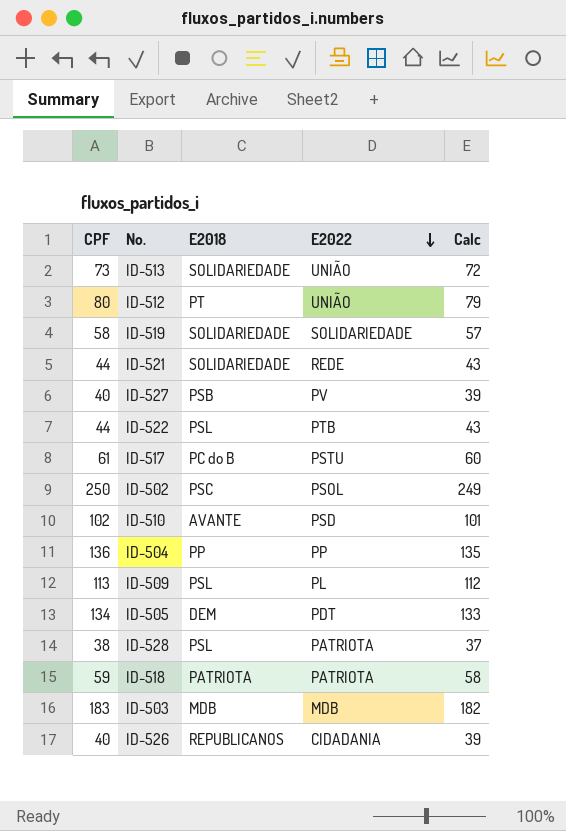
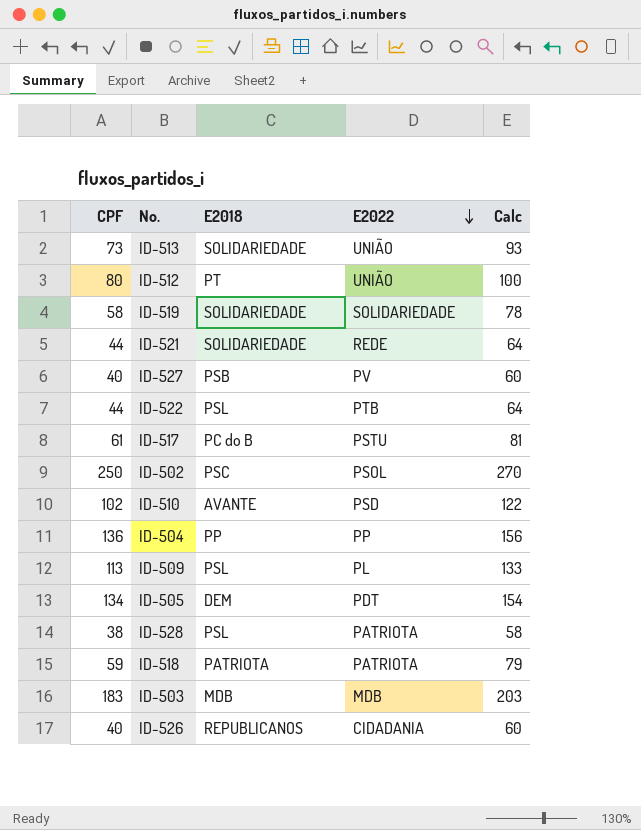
column Calc | formula: [CPF] - 1 -> [CPF] + 20

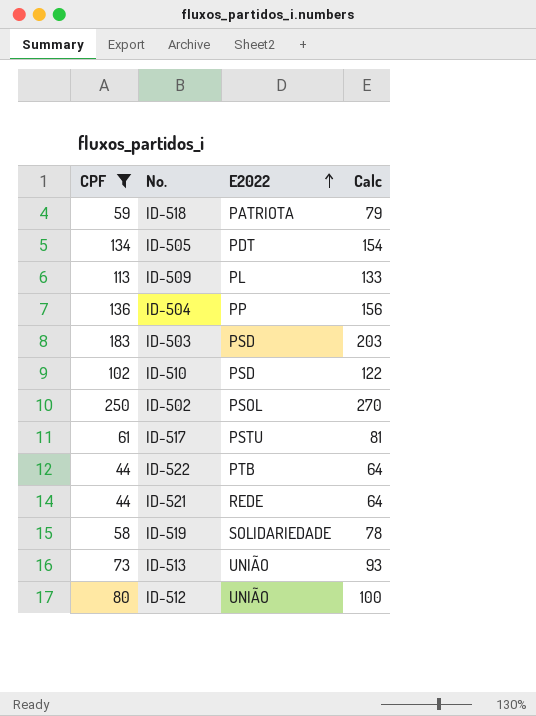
filter: none -> CPF >= 44
row order: E2022 descending -> E2022 ascending
column E2018 | position: 3 -> none
ID-503 | E2022: MDB -> PSD

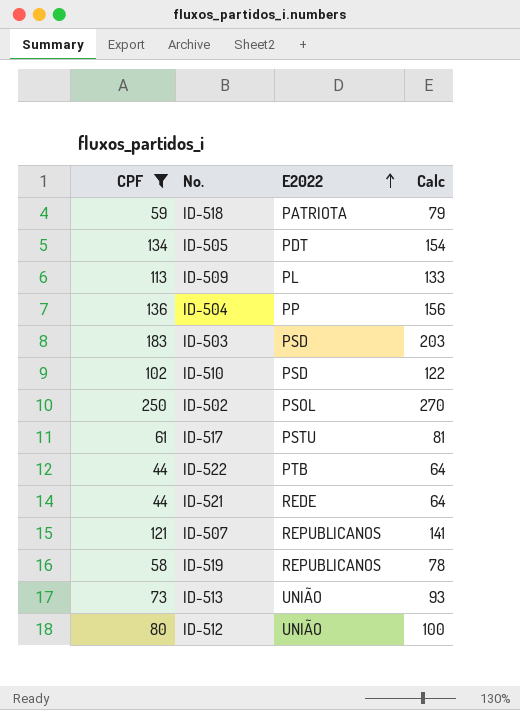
row ID-507: none -> 121 | REPUBLICANOS | 141
ID-519 | E2022: SOLIDARIEDADE -> REPUBLICANOS

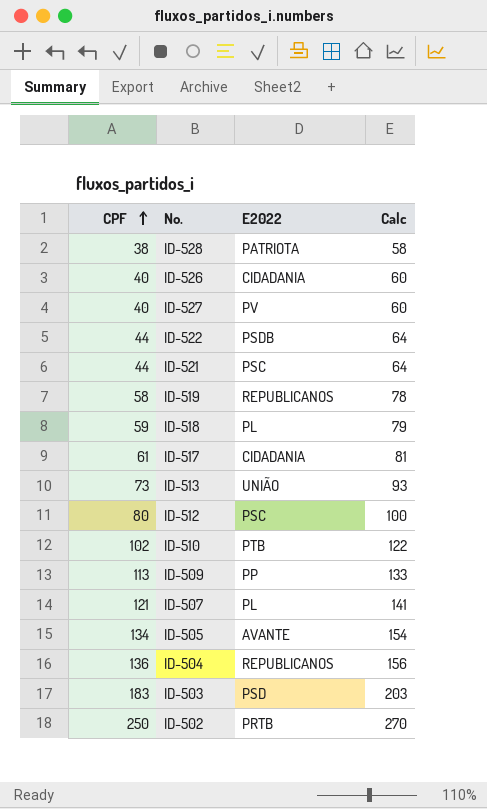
filter: CPF >= 44 -> none
row order: E2022 ascending -> CPF ascending
ID-522 | E2022: PTB -> PSDB
ID-521 | E2022: REDE -> PSC
ID-518 | E2022: PATRIOTA -> PL
ID-517 | E2022: PSTU -> CIDADANIA
ID-512 | E2022: UNIÃO -> PSC
ID-510 | E2022: PSD -> PTB
ID-509 | E2022: PL -> PP
ID-507 | E2022: REPUBLICANOS -> PL
ID-505 | E2022: PDT -> AVANTE
ID-504 | E2022: PP -> REPUBLICANOS
ID-502 | E2022: PSOL -> PRTB

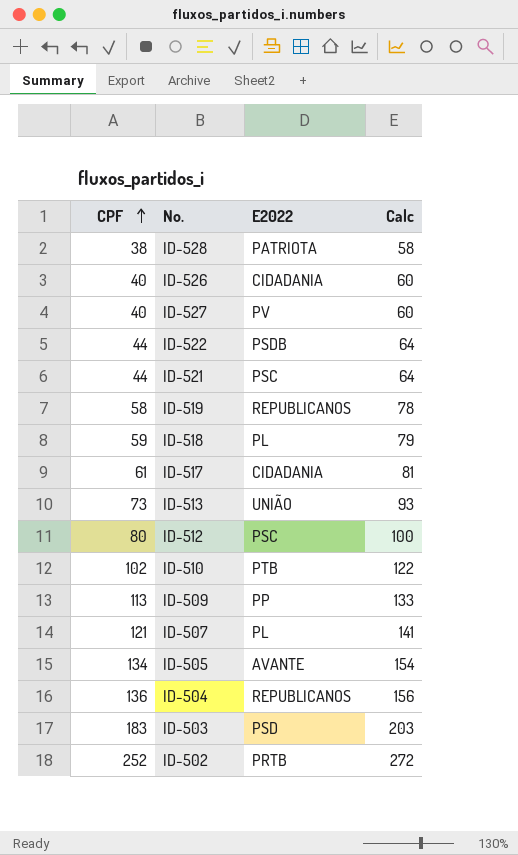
ID-502 | CPF: 250 -> 252
ID-502 | Calc: 270 -> 272

